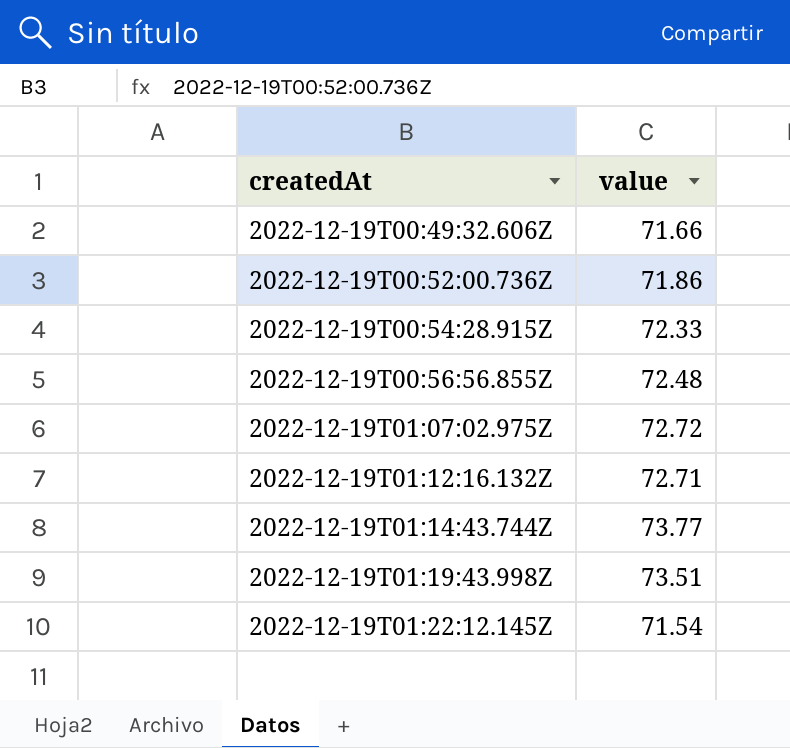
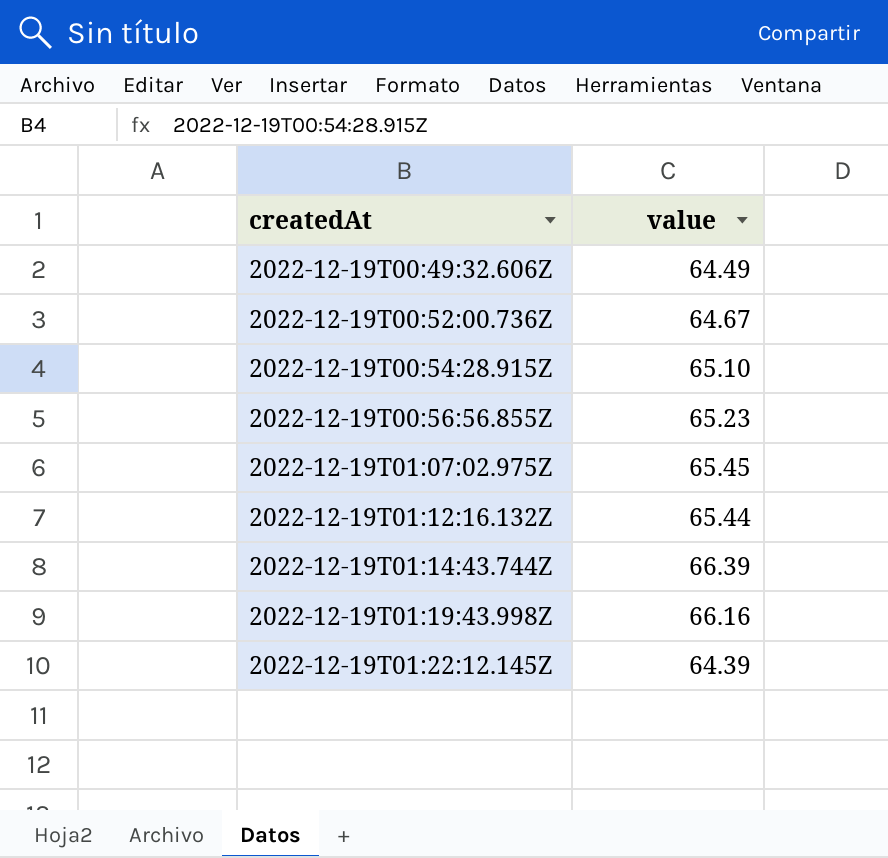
2022-12-19T00:49:32.606Z | value: 71.66 -> 64.49
2022-12-19T00:52:00.736Z | value: 71.86 -> 64.67
2022-12-19T00:54:28.915Z | value: 72.33 -> 65.10
2022-12-19T00:56:56.855Z | value: 72.48 -> 65.23
2022-12-19T01:07:02.975Z | value: 72.72 -> 65.45
2022-12-19T01:12:16.132Z | value: 72.71 -> 65.44
2022-12-19T01:14:43.744Z | value: 73.77 -> 66.39
2022-12-19T01:19:43.998Z | value: 73.51 -> 66.16
2022-12-19T01:22:12.145Z | value: 71.54 -> 64.39

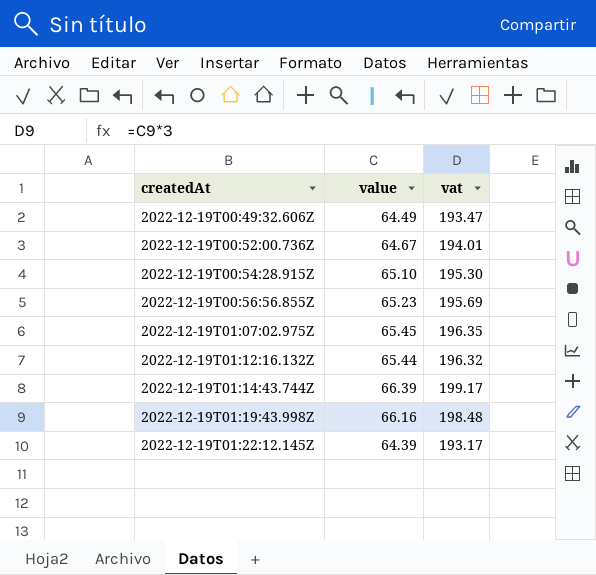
column vat | formula: none -> [value] * 3

